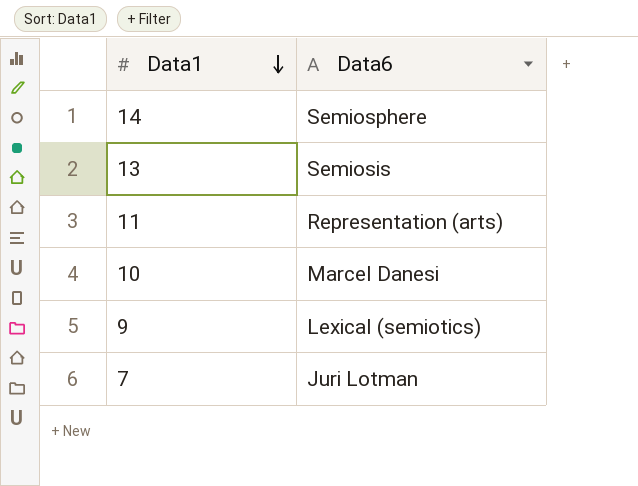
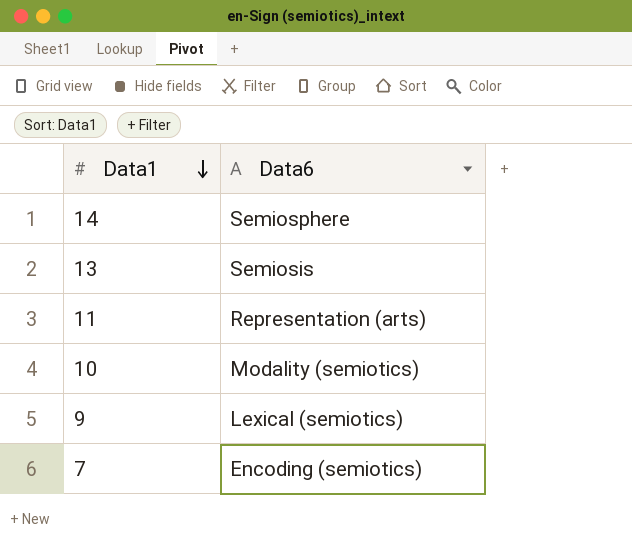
10 | Data6: Marcel Danesi -> Modality (semiotics)
7 | Data6: Juri Lotman -> Encoding (semiotics)

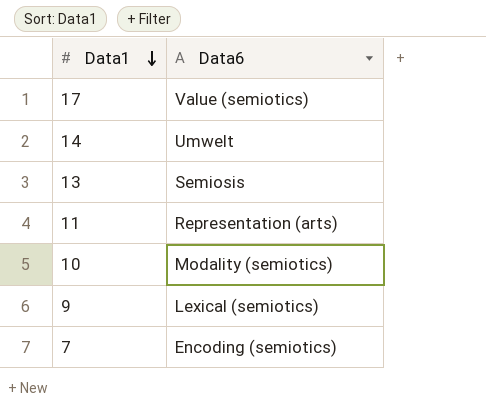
row 17: none -> Value (semiotics)
14 | Data6: Semiosphere -> Umwelt

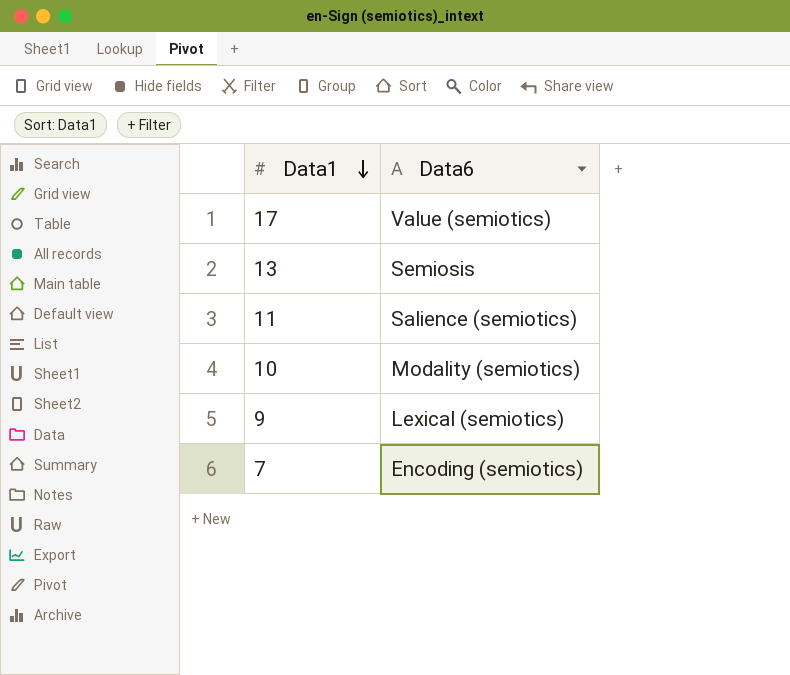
row 14: Umwelt -> none
11 | Data6: Representation (arts) -> Salience (semiotics)

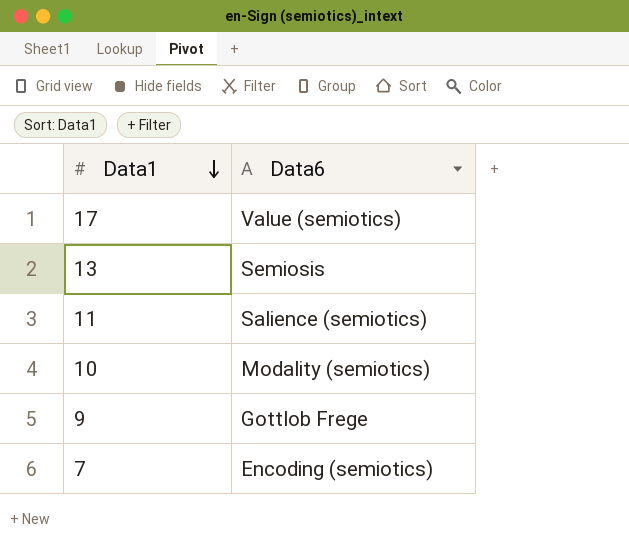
9 | Data6: Lexical (semiotics) -> Gottlob Frege

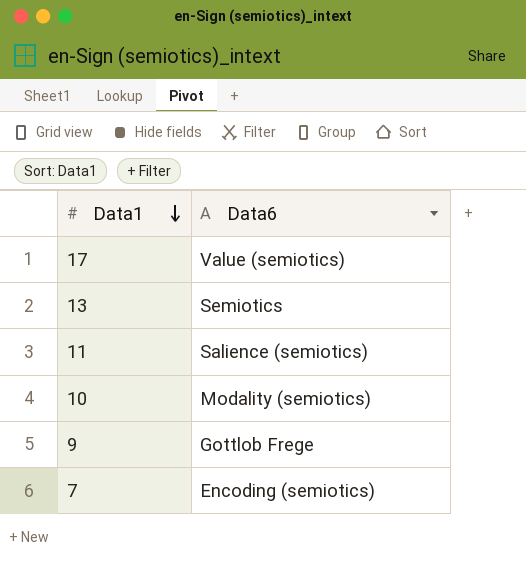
13 | Data6: Semiosis -> Semiotics

